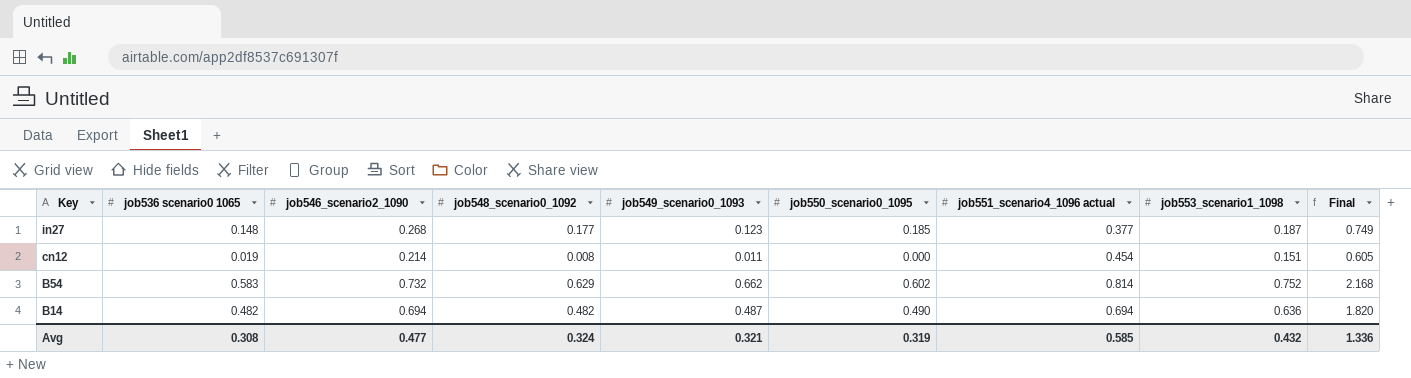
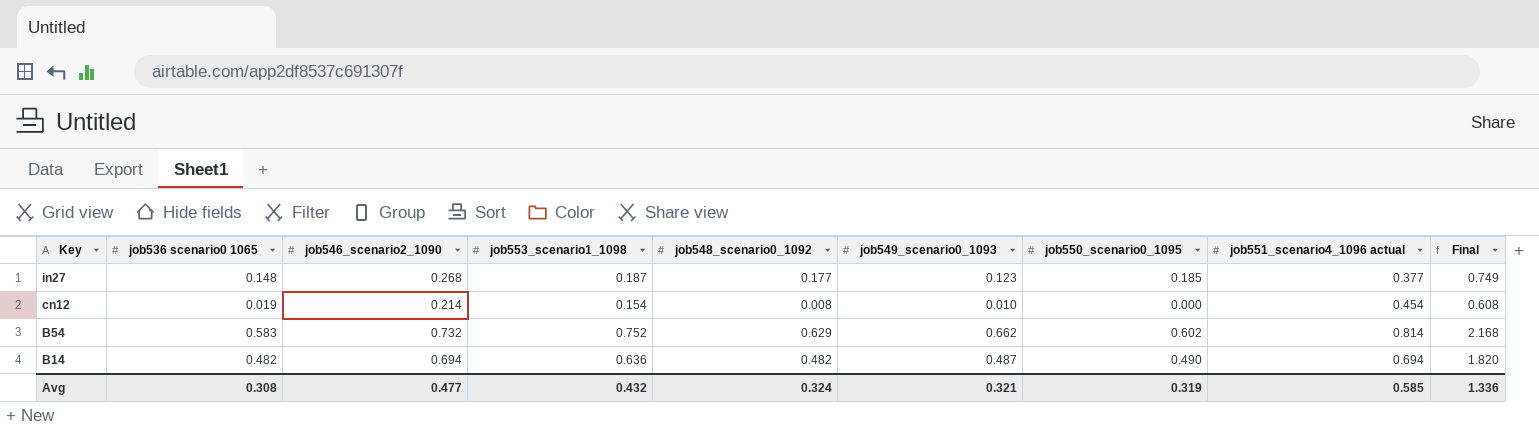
column job553_scenario1_1098 | position: 8 -> 4
cn12 | job553_scenario1_1098: 0.151 -> 0.154
cn12 | job549_scenario0_1093: 0.011 -> 0.010
cn12 | Final: 0.605 -> 0.608

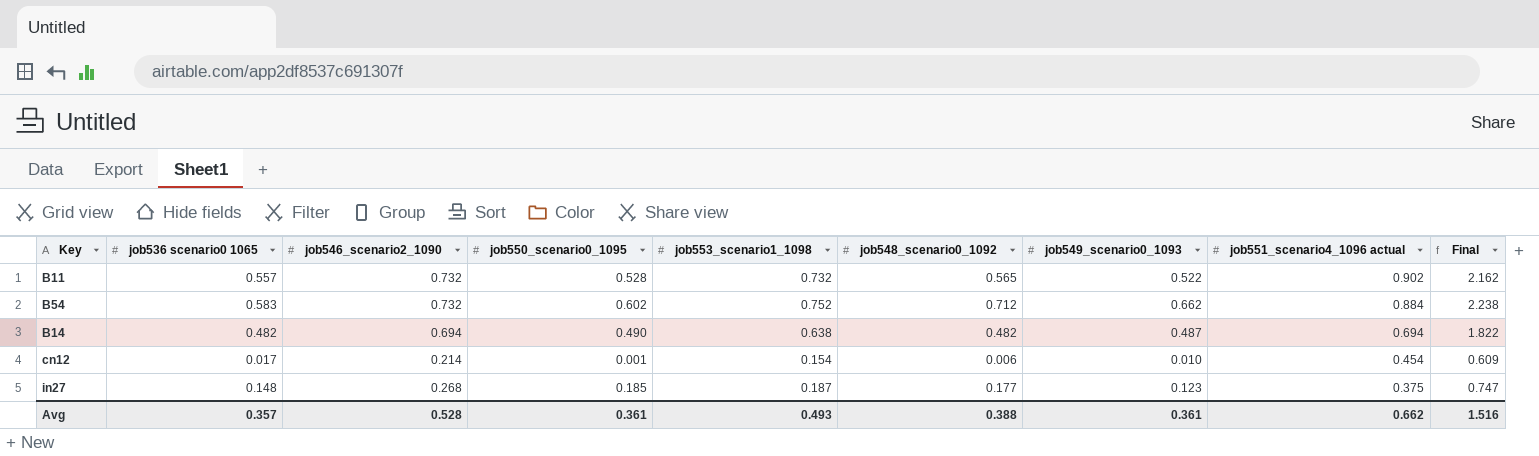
row order: Key descending -> job551_scenario4_1096 actual descending
column job550_scenario0_1095 | position: 7 -> 4
row B11: none -> 0.557 | 0.732 | 0.528 | 0.732 | 0.565 | 0.522 | 0.902 | 2.162
B54 | job548_scenario0_1092: 0.629 -> 0.712
B54 | job551_scenario4_1096 actual: 0.814 -> 0.884
B54 | Final: 2.168 -> 2.238
B14 | job553_scenario1_1098: 0.636 -> 0.638
B14 | Final: 1.820 -> 1.822
cn12 | job536 scenario0 1065: 0.019 -> 0.017
cn12 | job550_scenario0_1095: 0.000 -> 0.001
cn12 | job548_scenario0_1092: 0.008 -> 0.006
cn12 | Final: 0.608 -> 0.609
in27 | job551_scenario4_1096 actual: 0.377 -> 0.375
in27 | Final: 0.749 -> 0.747
Avg | job536 scenario0 1065: 0.308 -> 0.357
Avg | job546_scenario2_1090: 0.477 -> 0.528
Avg | job550_scenario0_1095: 0.319 -> 0.361
Avg | job553_scenario1_1098: 0.432 -> 0.493
Avg | job548_scenario0_1092: 0.324 -> 0.388
Avg | job549_scenario0_1093: 0.321 -> 0.361
Avg | job551_scenario4_1096 actual: 0.585 -> 0.662
Avg | Final: 1.336 -> 1.516

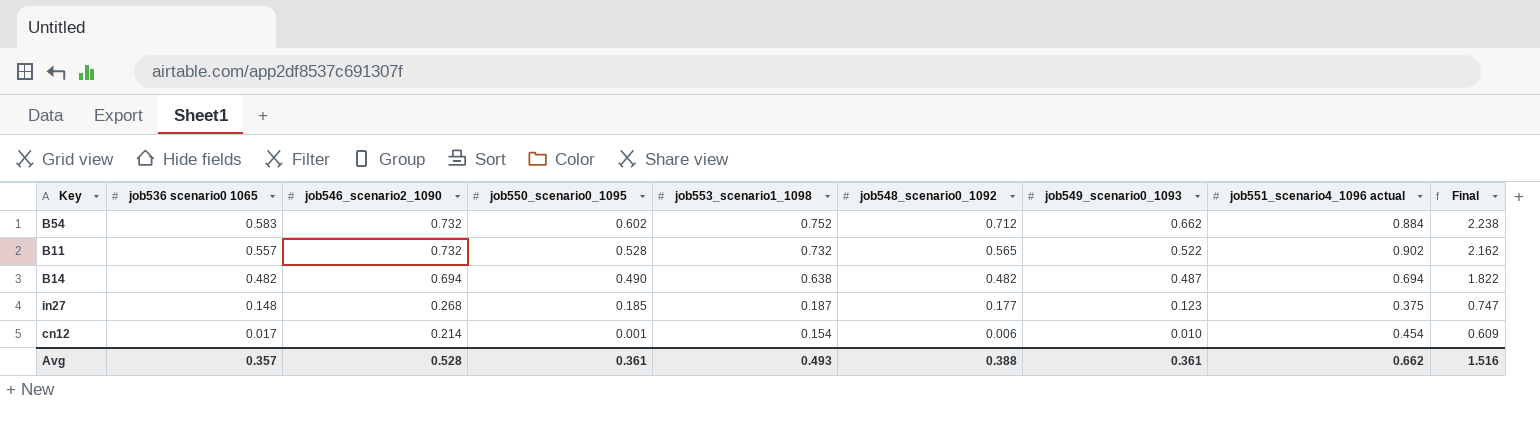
row order: job551_scenario4_1096 actual descending -> job536 scenario0 1065 descending

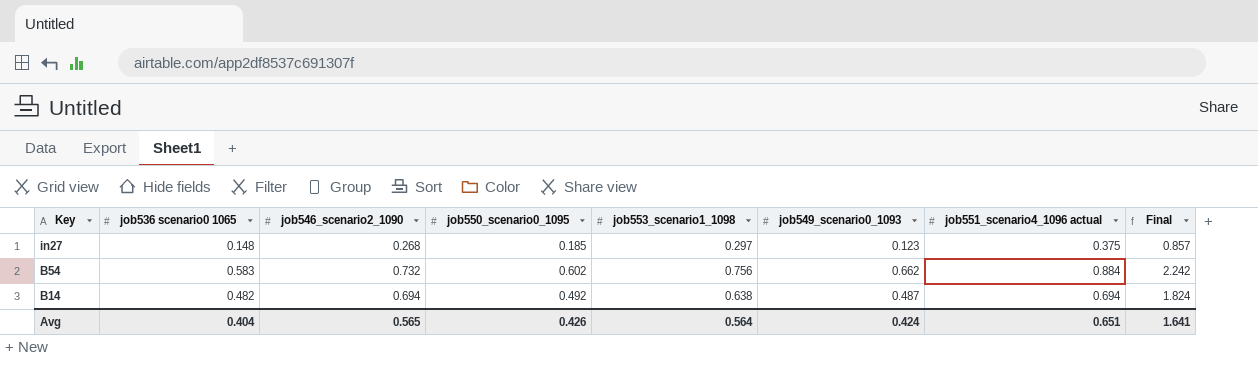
row order: job536 scenario0 1065 descending -> Key descending
column job548_scenario0_1092 | position: 6 -> none
row B11: 0.557 | 0.732 | 0.528 | 0.732 | 0.565 | 0.522 | 0.902 | 2.162 -> none
row cn12: 0.017 | 0.214 | 0.001 | 0.154 | 0.006 | 0.010 | 0.454 | 0.609 -> none
in27 | job553_scenario1_1098: 0.187 -> 0.297
in27 | Final: 0.747 -> 0.857
B54 | job553_scenario1_1098: 0.752 -> 0.756
B54 | Final: 2.238 -> 2.242
B14 | job550_scenario0_1095: 0.490 -> 0.492
B14 | Final: 1.822 -> 1.824
Avg | job536 scenario0 1065: 0.357 -> 0.404
Avg | job546_scenario2_1090: 0.528 -> 0.565
Avg | job550_scenario0_1095: 0.361 -> 0.426
Avg | job553_scenario1_1098: 0.493 -> 0.564
Avg | job549_scenario0_1093: 0.361 -> 0.424
Avg | job551_scenario4_1096 actual: 0.662 -> 0.651
Avg | Final: 1.516 -> 1.641

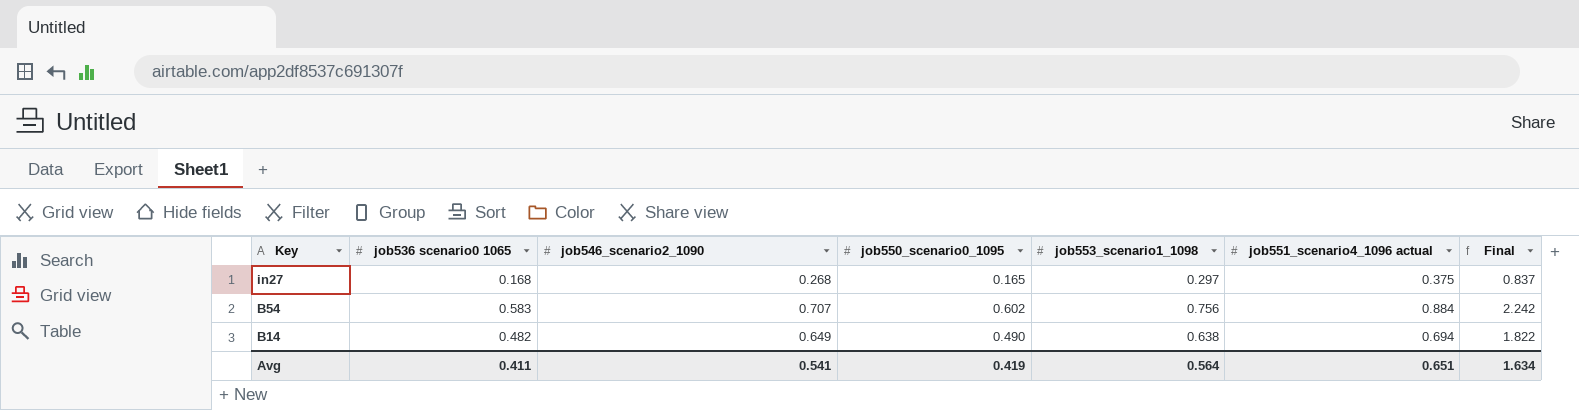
column job549_scenario0_1093 | position: 6 -> none
in27 | job536 scenario0 1065: 0.148 -> 0.168
in27 | job550_scenario0_1095: 0.185 -> 0.165
in27 | Final: 0.857 -> 0.837
B54 | job546_scenario2_1090: 0.732 -> 0.707
B14 | job546_scenario2_1090: 0.694 -> 0.649
B14 | job550_scenario0_1095: 0.492 -> 0.490
B14 | Final: 1.824 -> 1.822
Avg | job536 scenario0 1065: 0.404 -> 0.411
Avg | job546_scenario2_1090: 0.565 -> 0.541
Avg | job550_scenario0_1095: 0.426 -> 0.419
Avg | Final: 1.641 -> 1.634

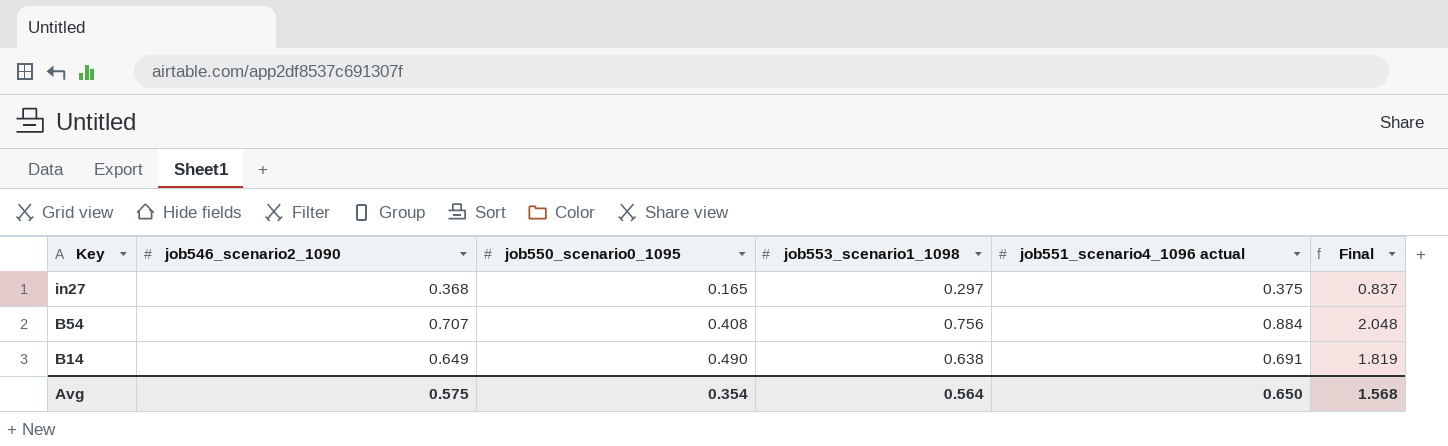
column job536 scenario0 1065 | position: 2 -> none
in27 | job546_scenario2_1090: 0.268 -> 0.368
B54 | job550_scenario0_1095: 0.602 -> 0.408
B54 | Final: 2.242 -> 2.048
B14 | job551_scenario4_1096 actual: 0.694 -> 0.691
B14 | Final: 1.822 -> 1.819
Avg | job546_scenario2_1090: 0.541 -> 0.575
Avg | job550_scenario0_1095: 0.419 -> 0.354
Avg | job551_scenario4_1096 actual: 0.651 -> 0.650
Avg | Final: 1.634 -> 1.568

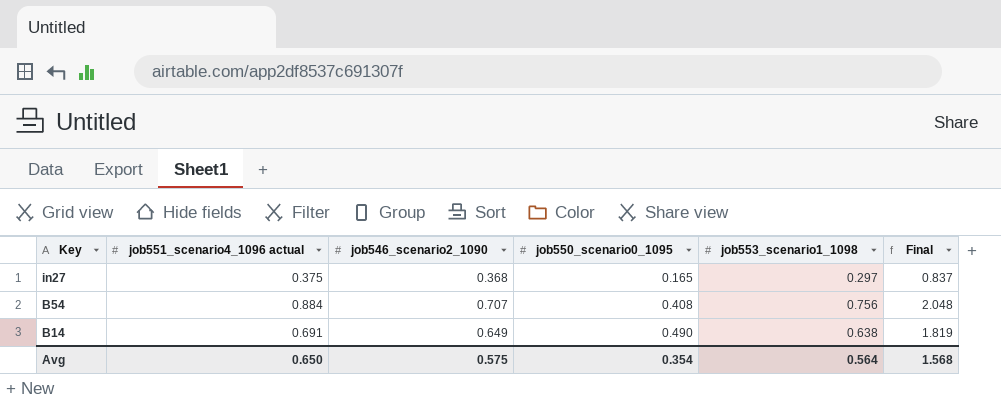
column job551_scenario4_1096 actual | position: 5 -> 2

